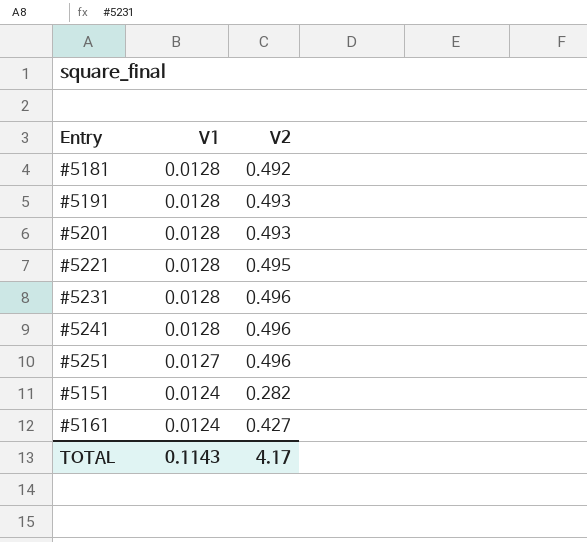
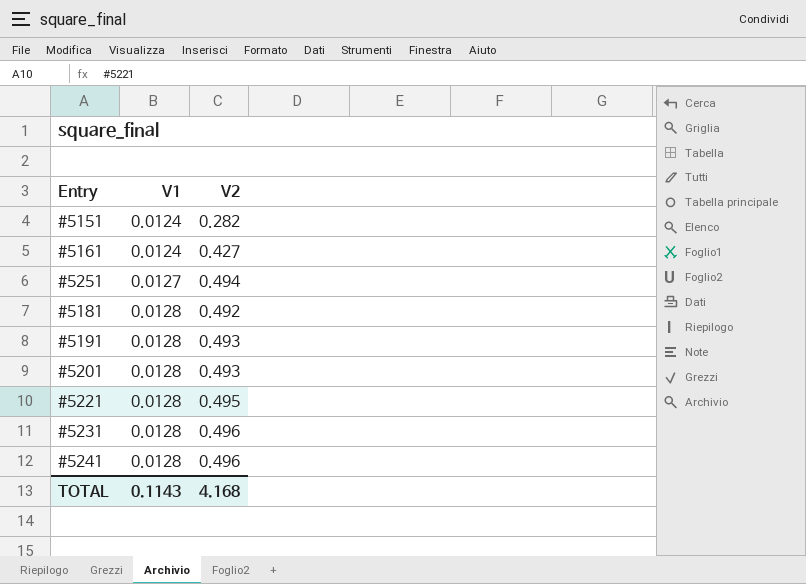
row order: V1 descending -> V1 ascending
#5251 | V2: 0.496 -> 0.494
TOTAL | V2: 4.17 -> 4.168

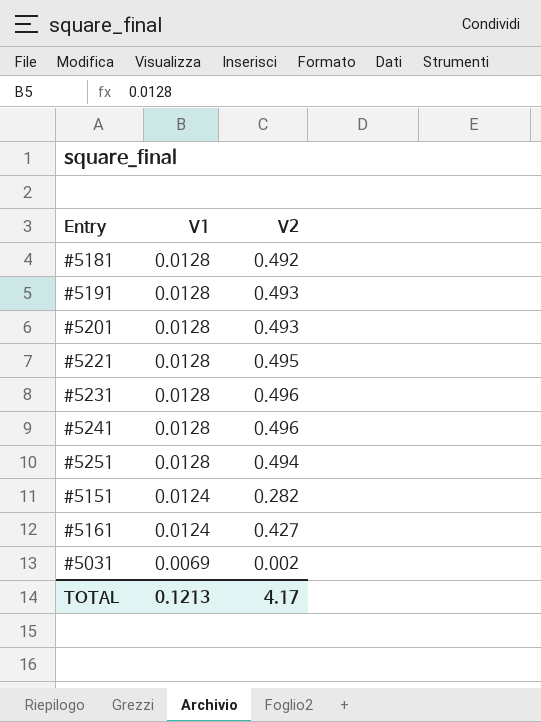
row order: V1 ascending -> V1 descending
#5251 | V1: 0.0127 -> 0.0128
row #5031: none -> 0.0069 | 0.002
TOTAL | V1: 0.1143 -> 0.1213
TOTAL | V2: 4.168 -> 4.17

